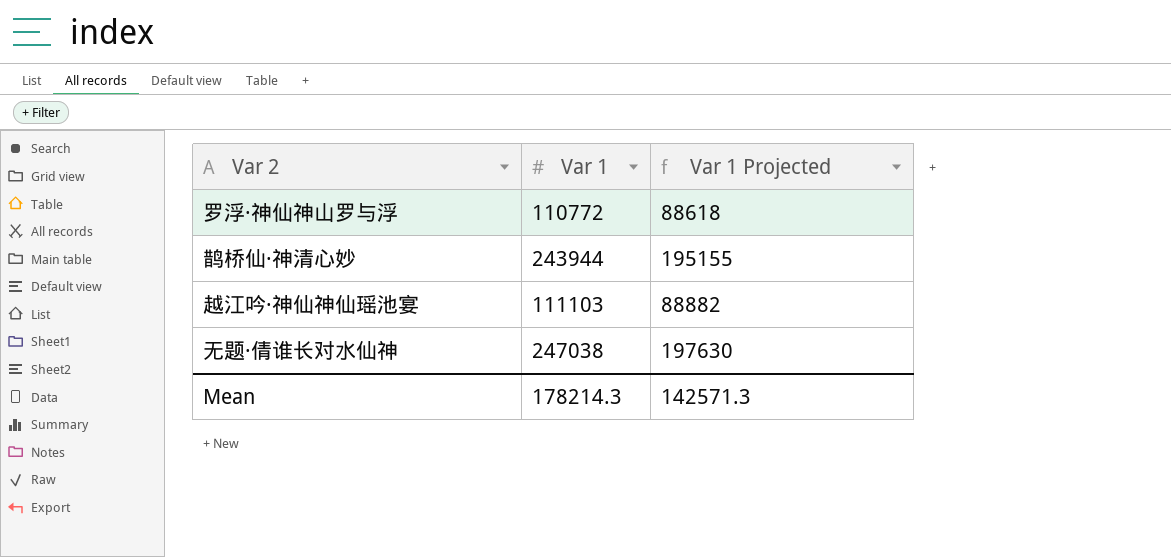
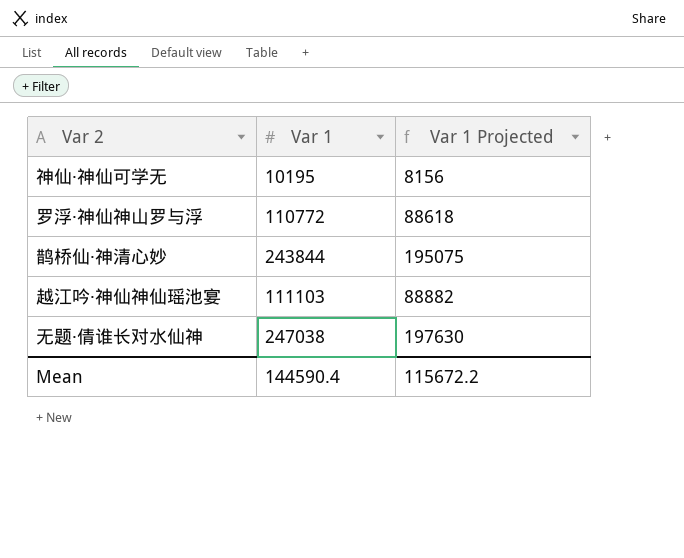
row 神仙·神仙可学无: none -> 10195 | 8156
鹊桥仙·神清心妙 | Var 1: 243944 -> 243844
鹊桥仙·神清心妙 | Var 1 Projected: 195155 -> 195075
Mean | Var 1: 178214.3 -> 144590.4
Mean | Var 1 Projected: 142571.3 -> 115672.2

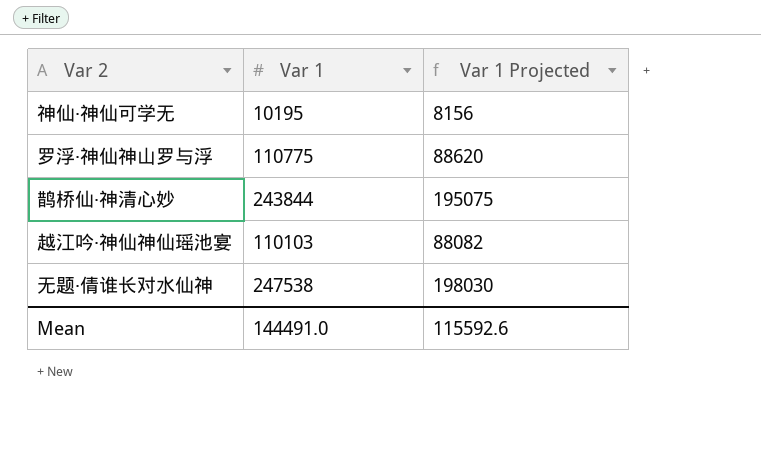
罗浮·神仙神山罗与浮 | Var 1: 110772 -> 110775
罗浮·神仙神山罗与浮 | Var 1 Projected: 88618 -> 88620
越江吟·神仙神仙瑶池宴 | Var 1: 111103 -> 110103
越江吟·神仙神仙瑶池宴 | Var 1 Projected: 88882 -> 88082
无题·倩谁长对水仙神 | Var 1: 247038 -> 247538
无题·倩谁长对水仙神 | Var 1 Projected: 197630 -> 198030
Mean | Var 1: 144590.4 -> 144491.0
Mean | Var 1 Projected: 115672.2 -> 115592.6

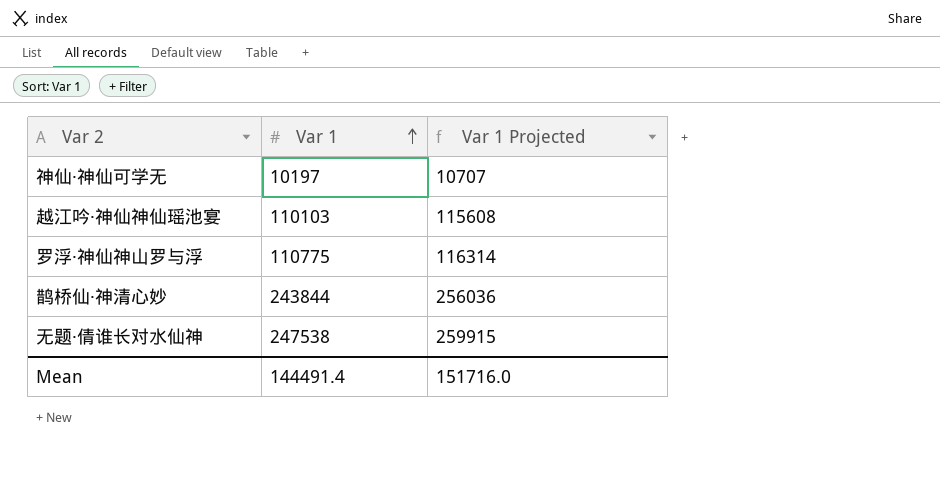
row order: none -> Var 1 ascending
column Var 1 Projected | formula: [Var 1] * 0.8 -> [Var 1] * 1.05
神仙·神仙可学无 | Var 1: 10195 -> 10197
Mean | Var 1: 144491.0 -> 144491.4
Mean | Var 1 Projected: 115592.6 -> 151716.0

